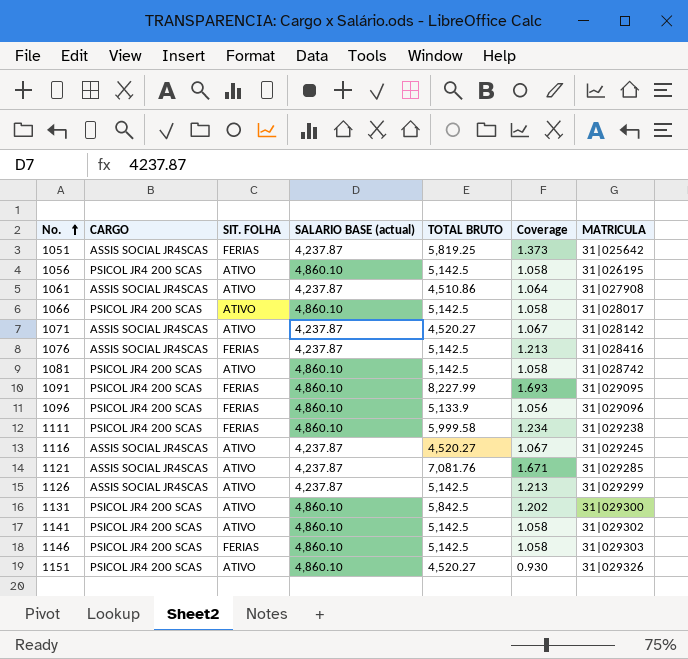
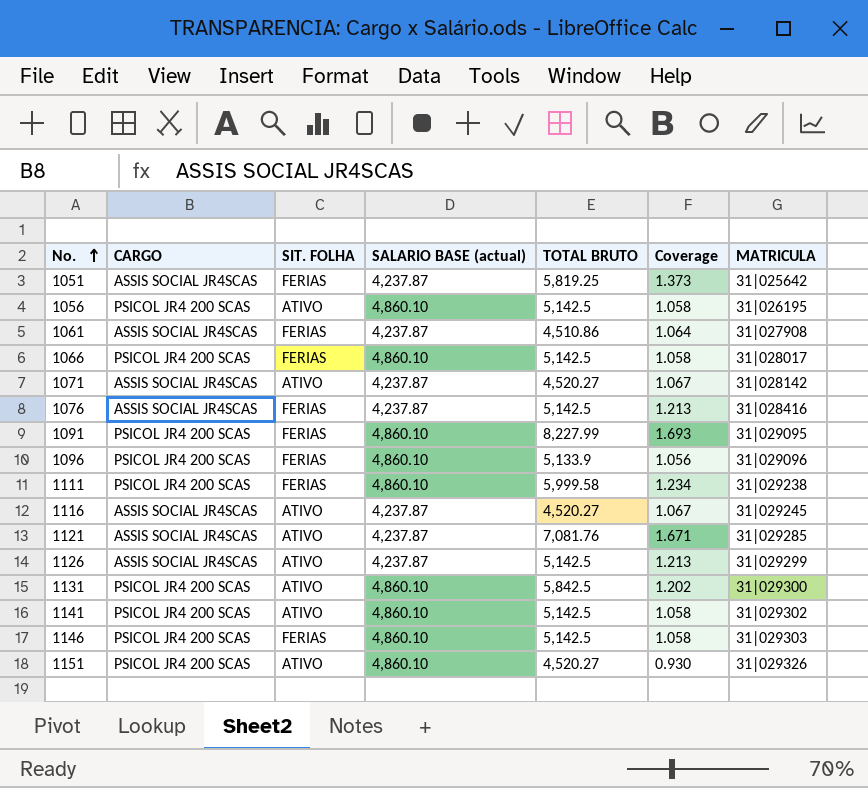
row 1081: PSICOL JR4 200 SCAS | ATIVO | 4,860.10 | 5,142.5 | 1.058 | 31|028742 -> none
1061 | SIT. FOLHA: ATIVO -> FERIAS
1066 | SIT. FOLHA: ATIVO -> FERIAS

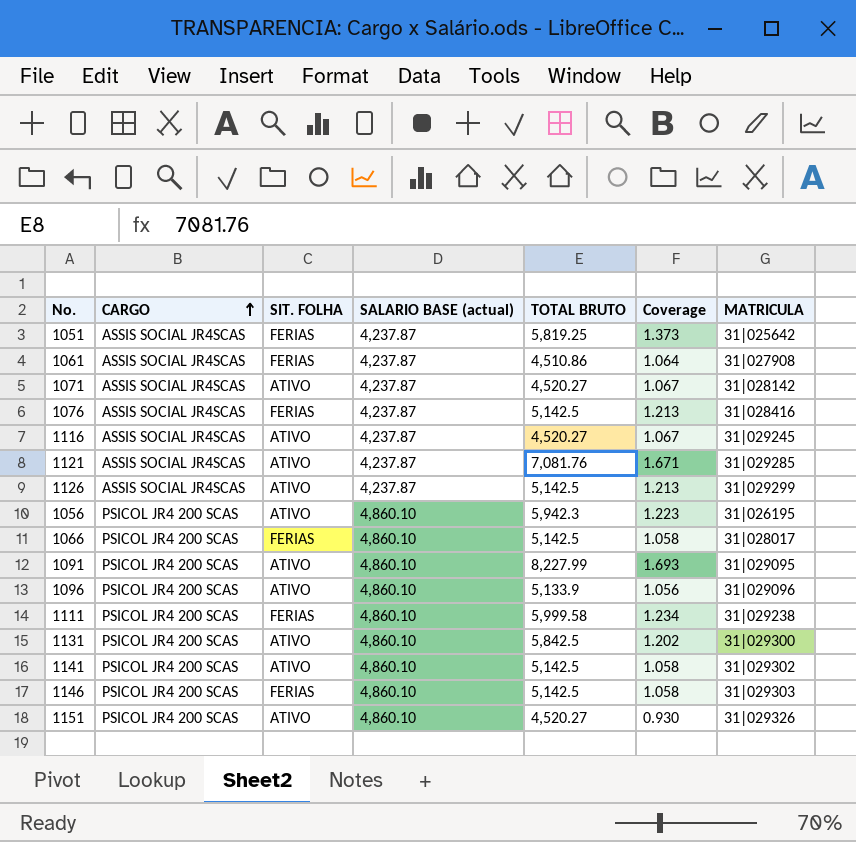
row order: No. ascending -> CARGO ascending
1056 | TOTAL BRUTO: 5,142.5 -> 5,942.3
1056 | Coverage: 1.058 -> 1.223
1091 | SIT. FOLHA: FERIAS -> ATIVO
1096 | SIT. FOLHA: FERIAS -> ATIVO

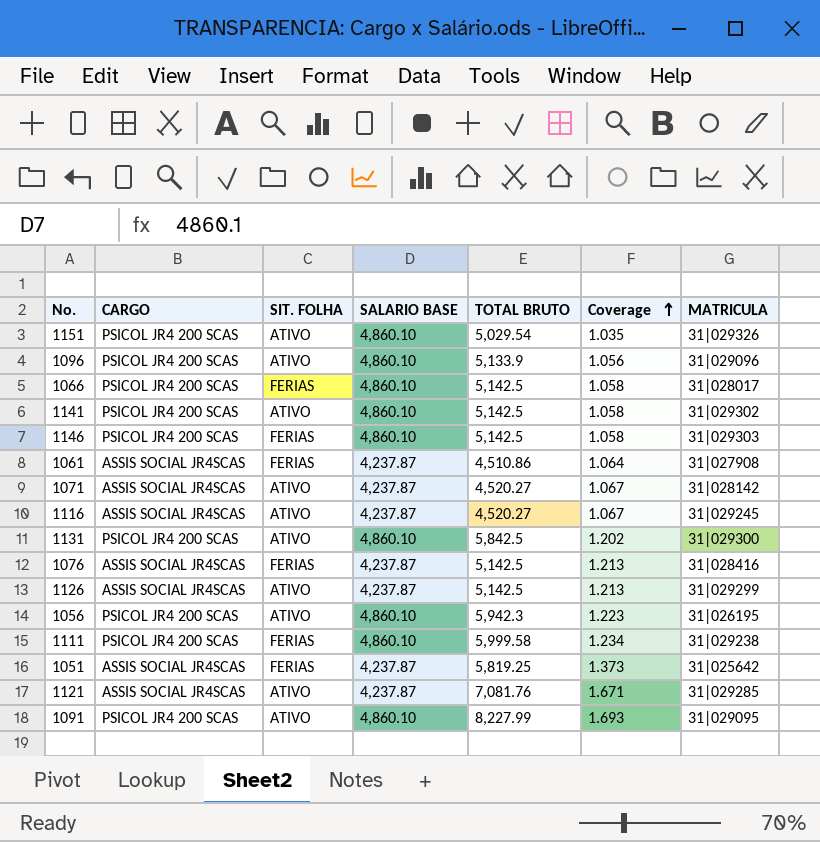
row order: CARGO ascending -> Coverage ascending
column name: SALARIO BASE (actual) -> SALARIO BASE
1151 | TOTAL BRUTO: 4,520.27 -> 5,029.54
1151 | Coverage: 0.930 -> 1.035

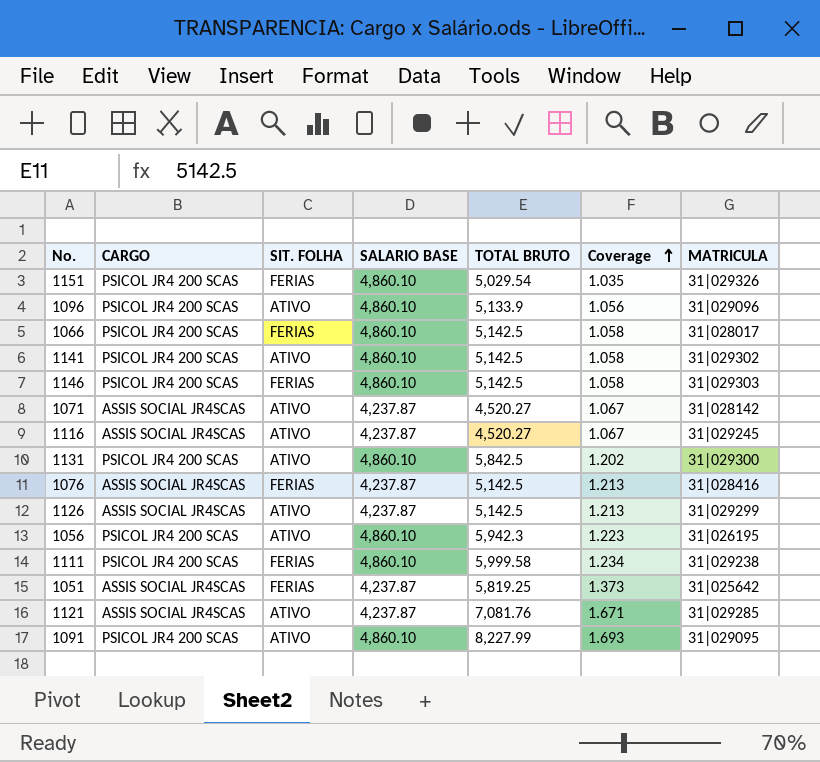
row 1061: ASSIS SOCIAL JR4SCAS | FERIAS | 4,237.87 | 4,510.86 | 1.064 | 31|027908 -> none
1151 | SIT. FOLHA: ATIVO -> FERIAS

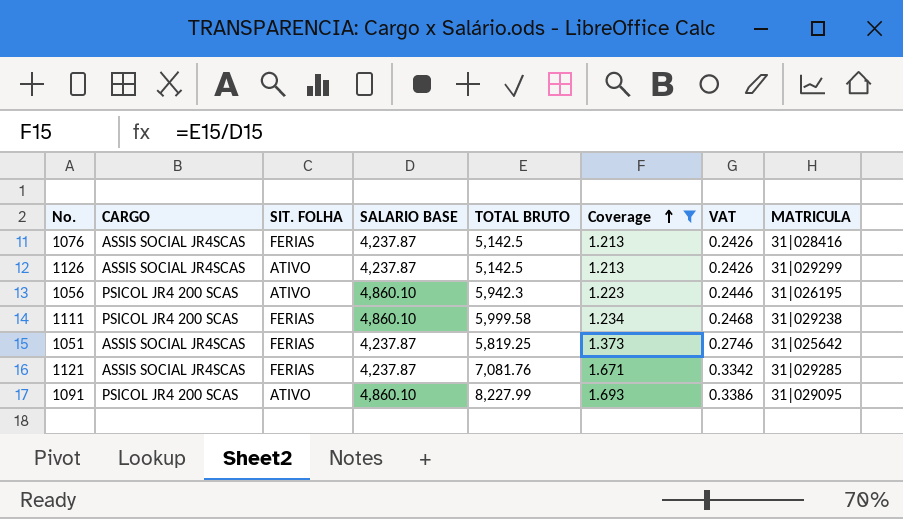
filter: none -> Coverage >= 1.213
column VAT | formula: none -> [Coverage] * 0.2
1121 | SIT. FOLHA: ATIVO -> FERIAS

